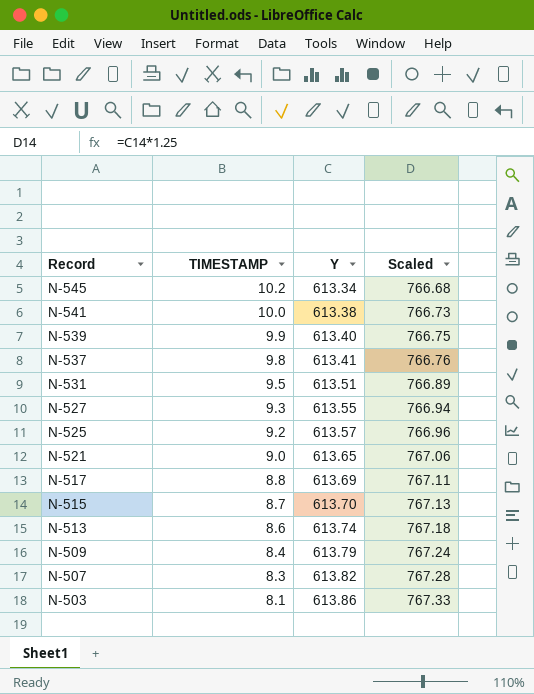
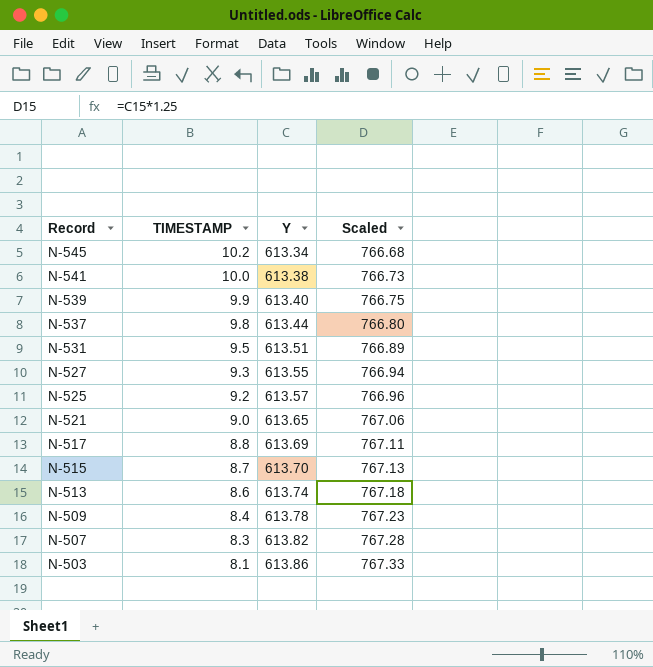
N-537 | Y: 613.41 -> 613.44
N-537 | Scaled: 766.76 -> 766.80
N-509 | Y: 613.79 -> 613.78
N-509 | Scaled: 767.24 -> 767.23

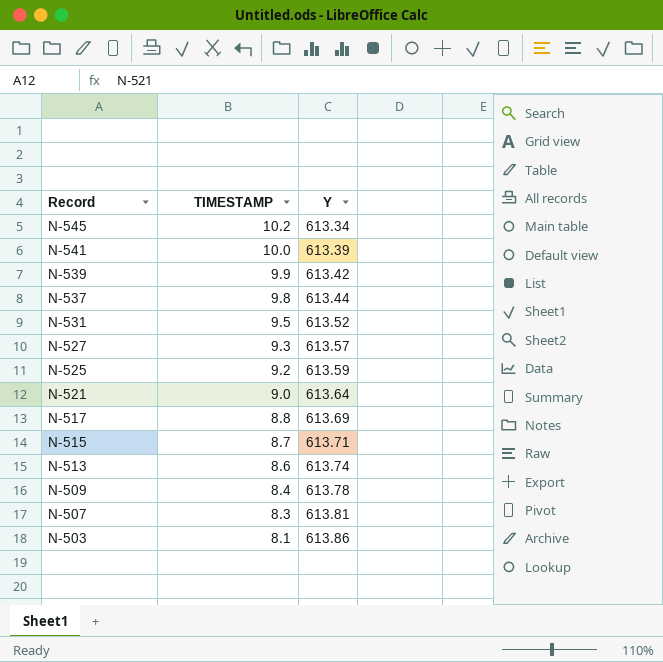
column Scaled | formula: [Y] * 1.25 -> none
N-541 | Y: 613.38 -> 613.39
N-539 | Y: 613.40 -> 613.42
N-531 | Y: 613.51 -> 613.52
N-527 | Y: 613.55 -> 613.57
N-525 | Y: 613.57 -> 613.59
N-521 | Y: 613.65 -> 613.64
N-515 | Y: 613.70 -> 613.71
N-507 | Y: 613.82 -> 613.81

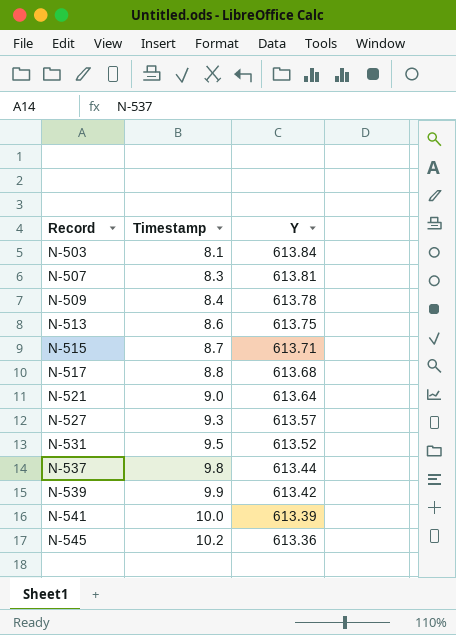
row order: Record descending -> Record ascending
column name: TIMESTAMP -> Timestamp
row N-525: 9.2 | 613.59 -> none
N-503 | Y: 613.86 -> 613.84
N-513 | Y: 613.74 -> 613.75
N-517 | Y: 613.69 -> 613.68
N-545 | Y: 613.34 -> 613.36

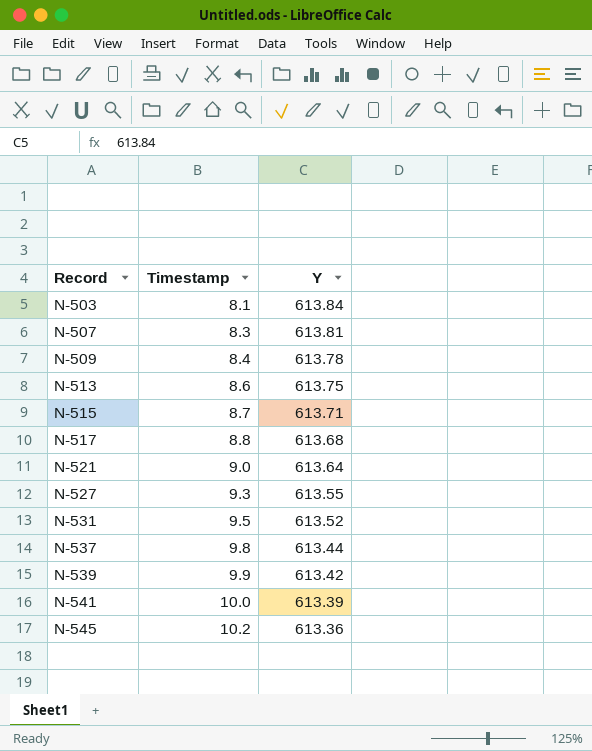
N-527 | Y: 613.57 -> 613.55

